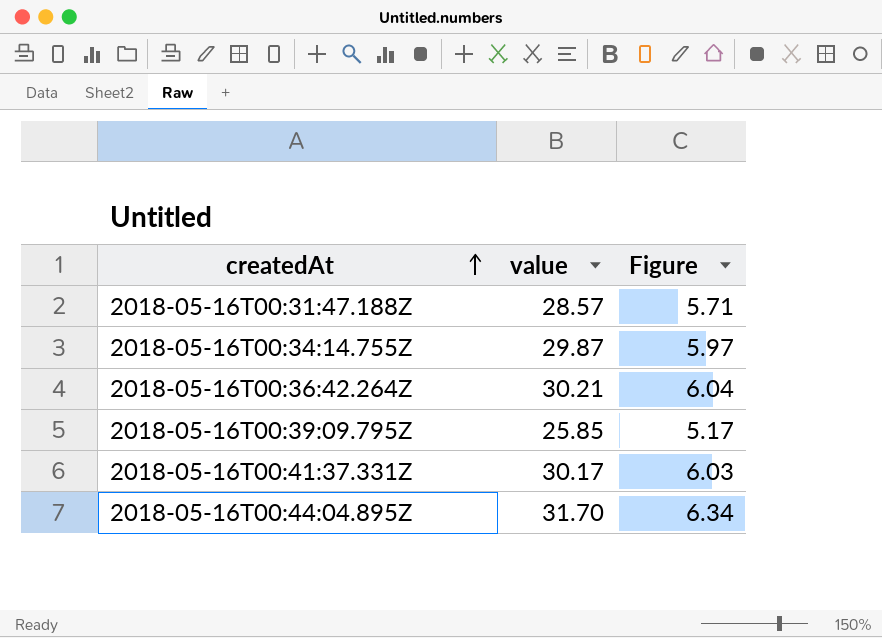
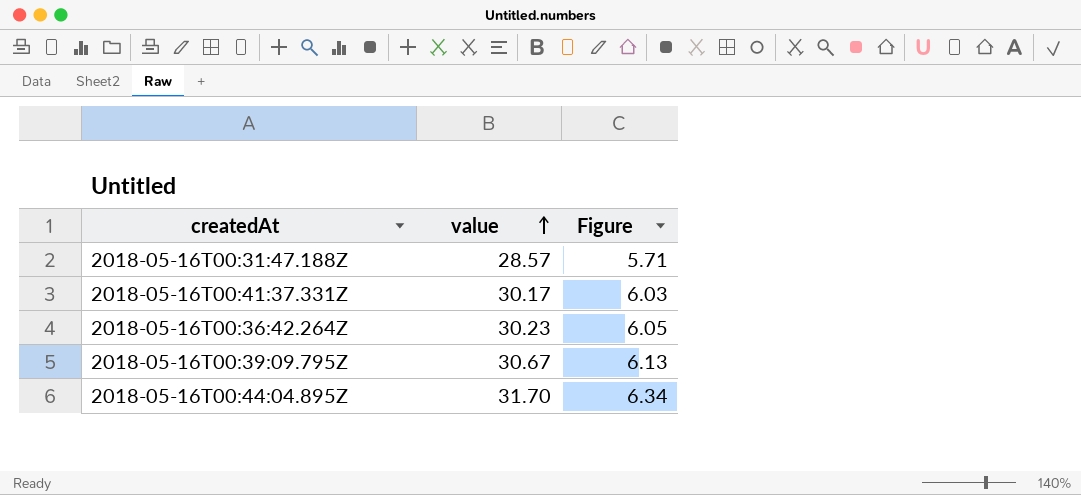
row order: createdAt ascending -> value ascending
row 2018-05-16T00:34:14.755Z: 29.87 | 5.97 -> none
2018-05-16T00:36:42.264Z | value: 30.21 -> 30.23
2018-05-16T00:36:42.264Z | Figure: 6.04 -> 6.05
2018-05-16T00:39:09.795Z | value: 25.85 -> 30.67
2018-05-16T00:39:09.795Z | Figure: 5.17 -> 6.13

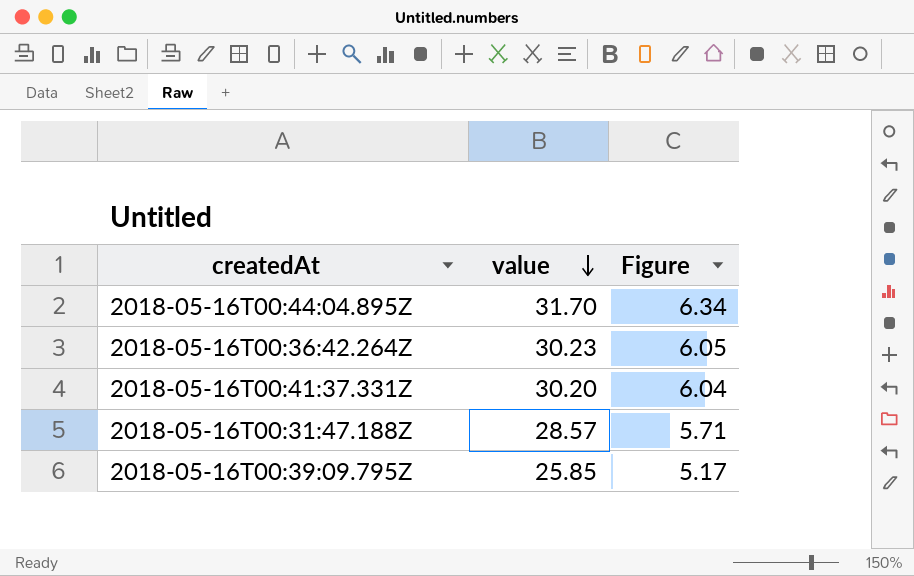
row order: value ascending -> value descending
2018-05-16T00:41:37.331Z | value: 30.17 -> 30.20
2018-05-16T00:41:37.331Z | Figure: 6.03 -> 6.04
2018-05-16T00:39:09.795Z | value: 30.67 -> 25.85
2018-05-16T00:39:09.795Z | Figure: 6.13 -> 5.17

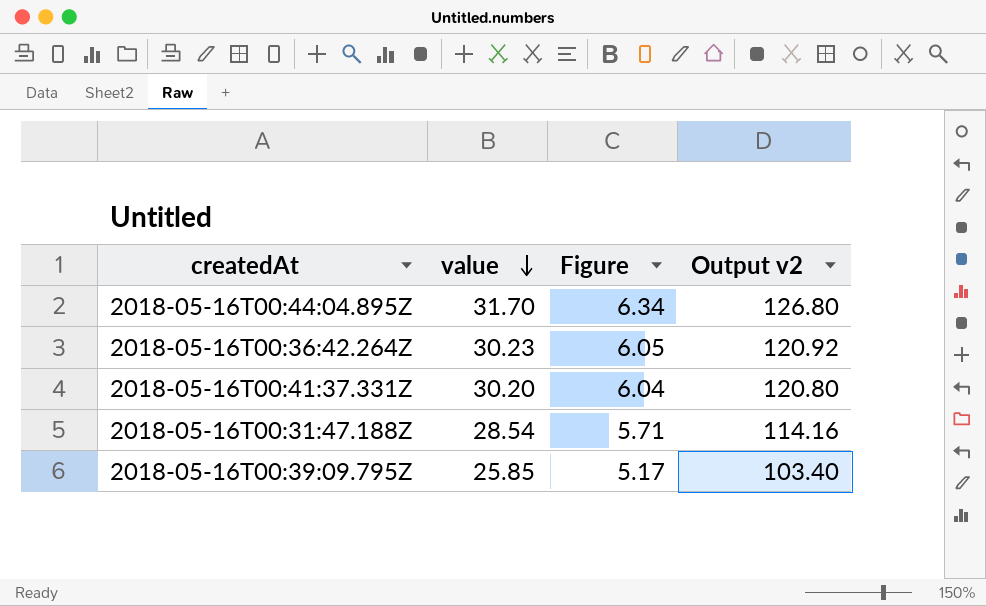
column Output v2 | formula: none -> [value] * 4
2018-05-16T00:31:47.188Z | value: 28.57 -> 28.54

